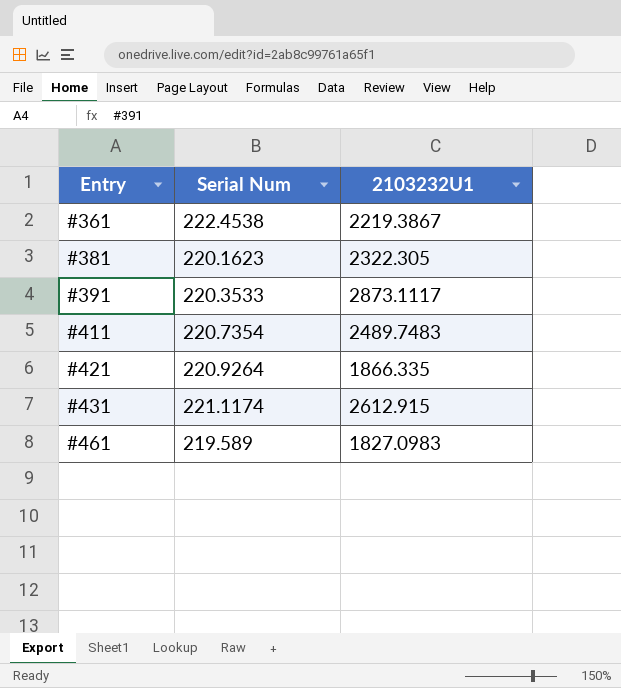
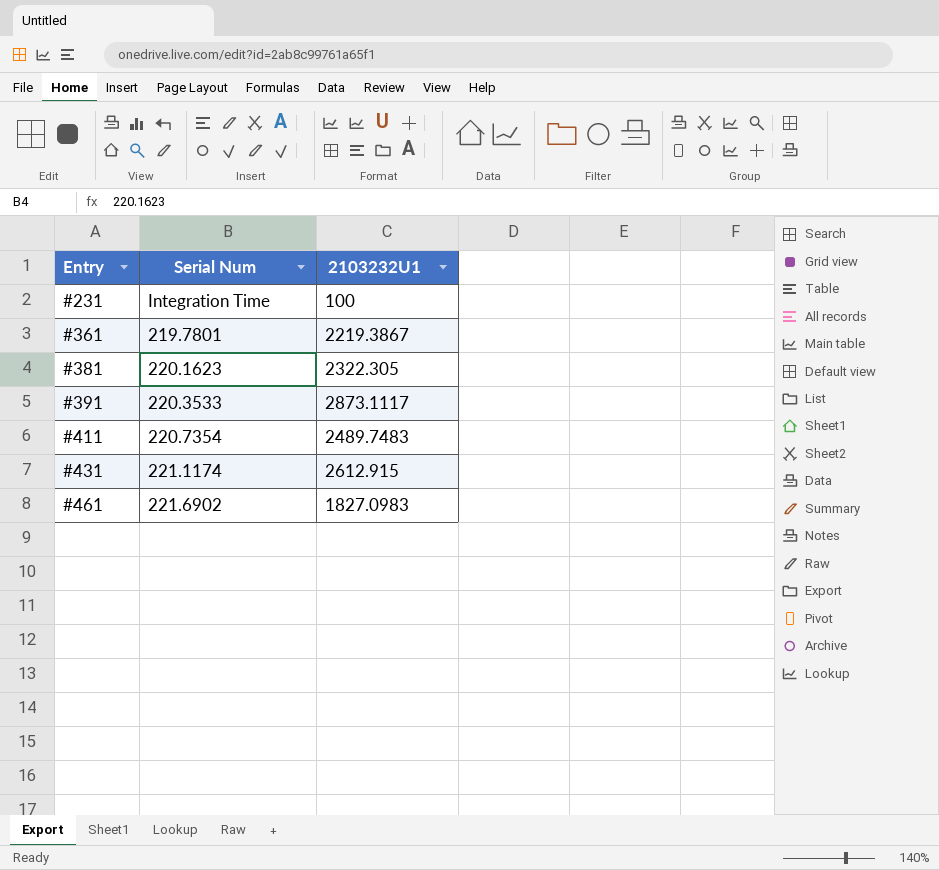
row #421: 220.9264 | 1866.335 -> none
row #231: none -> Integration Time | 100
#361 | Serial Num: 222.4538 -> 219.7801
#461 | Serial Num: 219.589 -> 221.6902

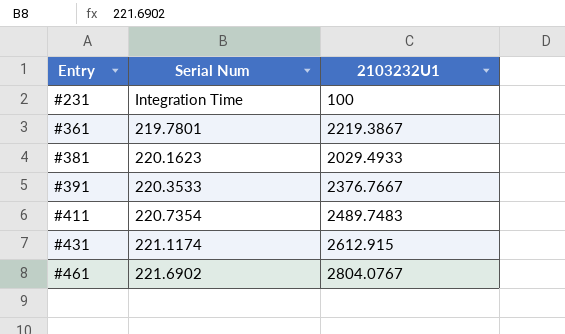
#381 | 2103232U1: 2322.305 -> 2029.4933
#391 | 2103232U1: 2873.1117 -> 2376.7667
#461 | 2103232U1: 1827.0983 -> 2804.0767

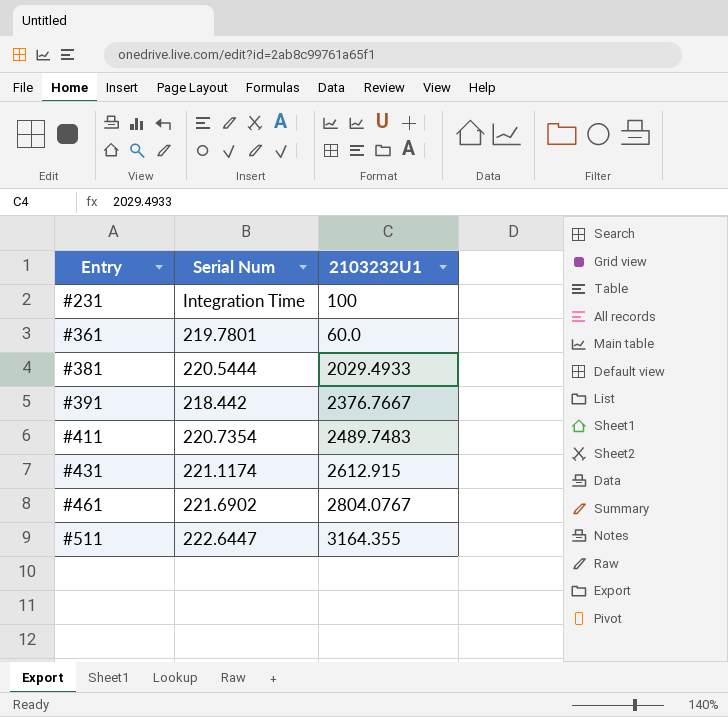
#361 | 2103232U1: 2219.3867 -> 60.0
#381 | Serial Num: 220.1623 -> 220.5444
#391 | Serial Num: 220.3533 -> 218.442
row #511: none -> 222.6447 | 3164.355

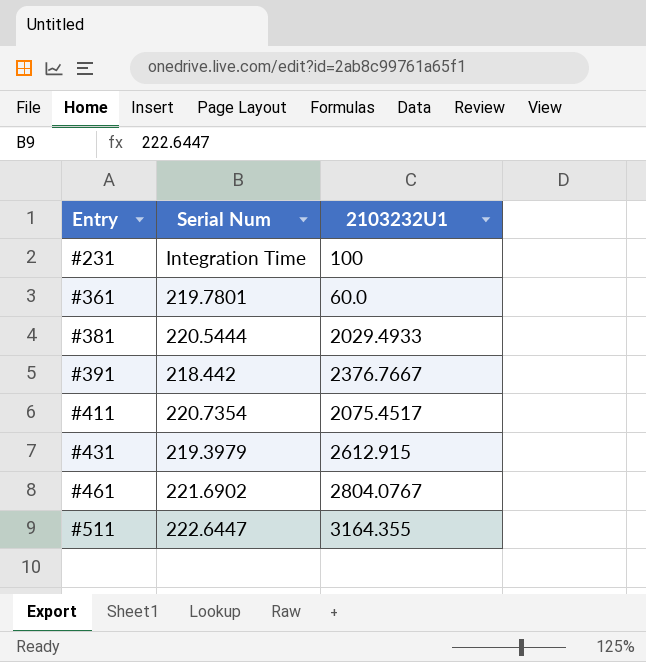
#411 | 2103232U1: 2489.7483 -> 2075.4517
#431 | Serial Num: 221.1174 -> 219.3979

